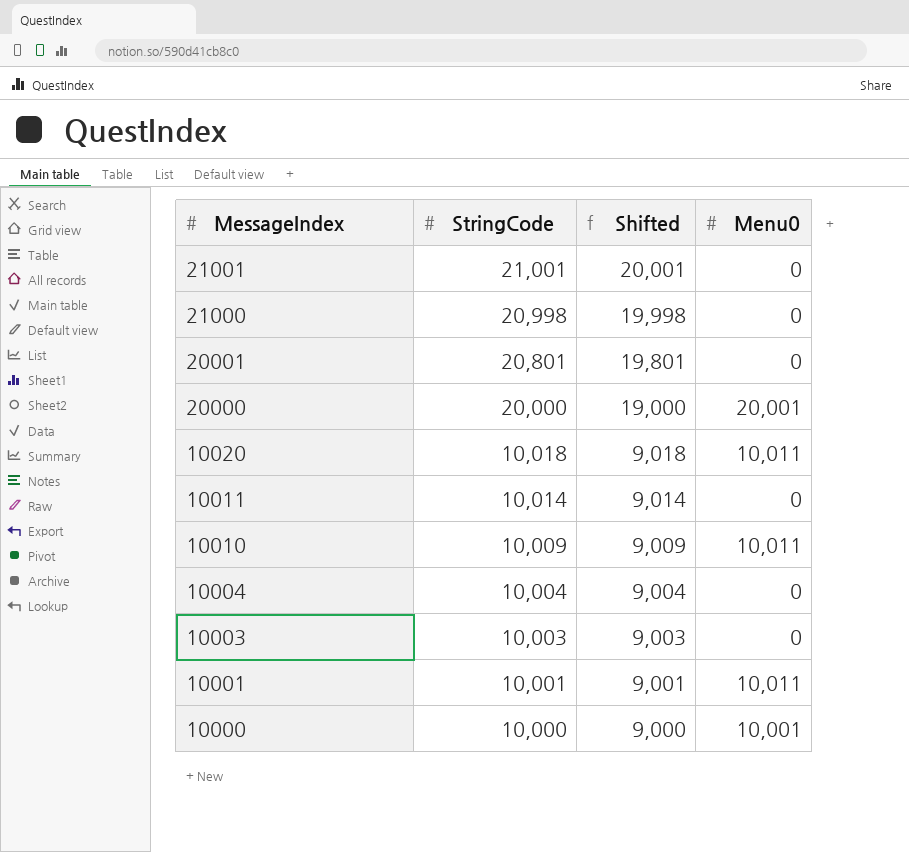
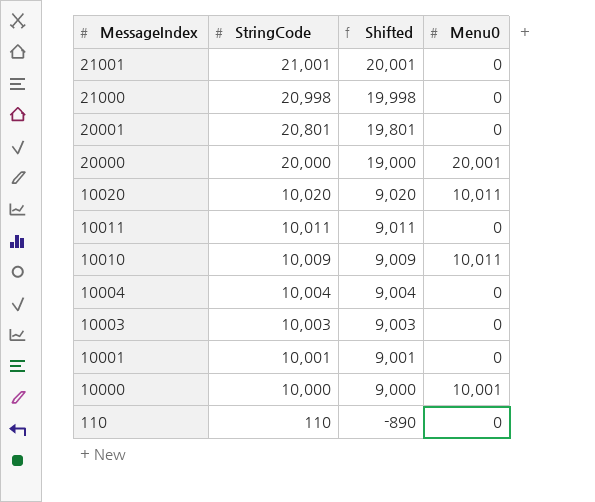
10020 | StringCode: 10,018 -> 10,020
10020 | Shifted: 9,018 -> 9,020
10011 | StringCode: 10,014 -> 10,011
10011 | Shifted: 9,014 -> 9,011
10001 | Menu0: 10,011 -> 0
row 110: none -> 110 | -890 | 0

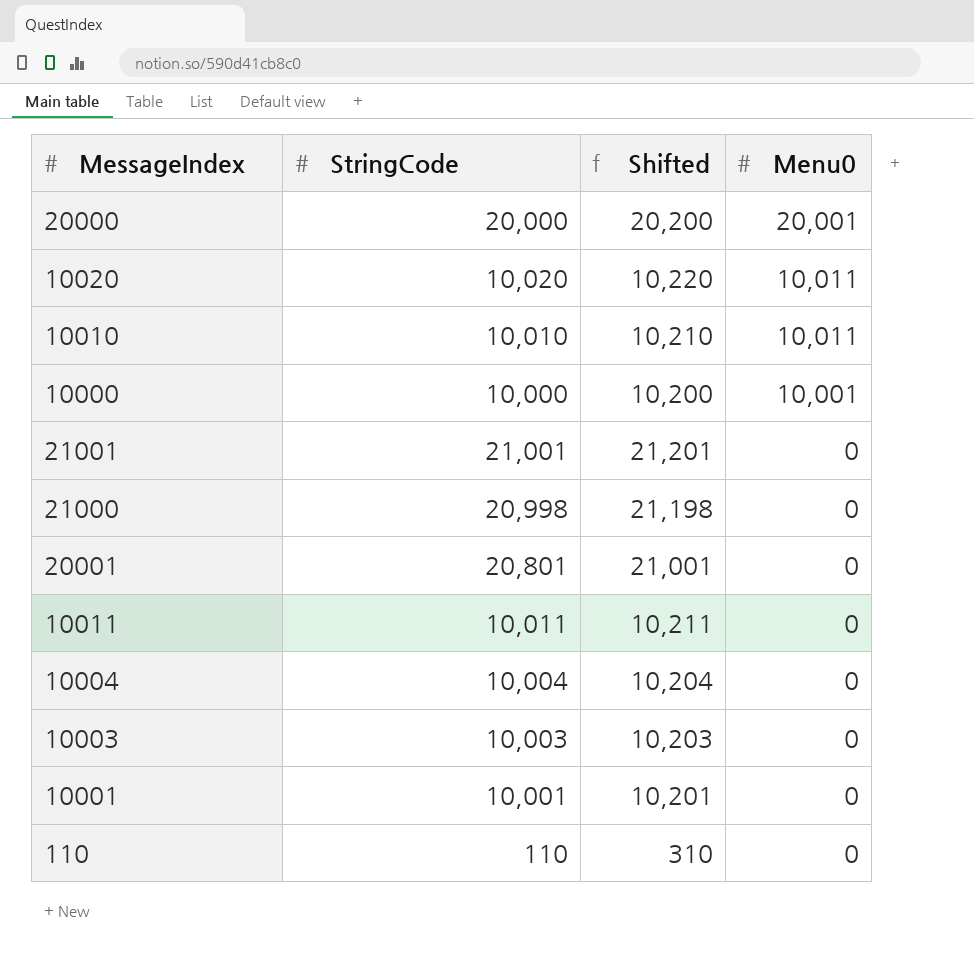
row order: MessageIndex descending -> Menu0 descending
column Shifted | formula: [StringCode] - 1000 -> [StringCode] + 200
10010 | StringCode: 10,009 -> 10,010

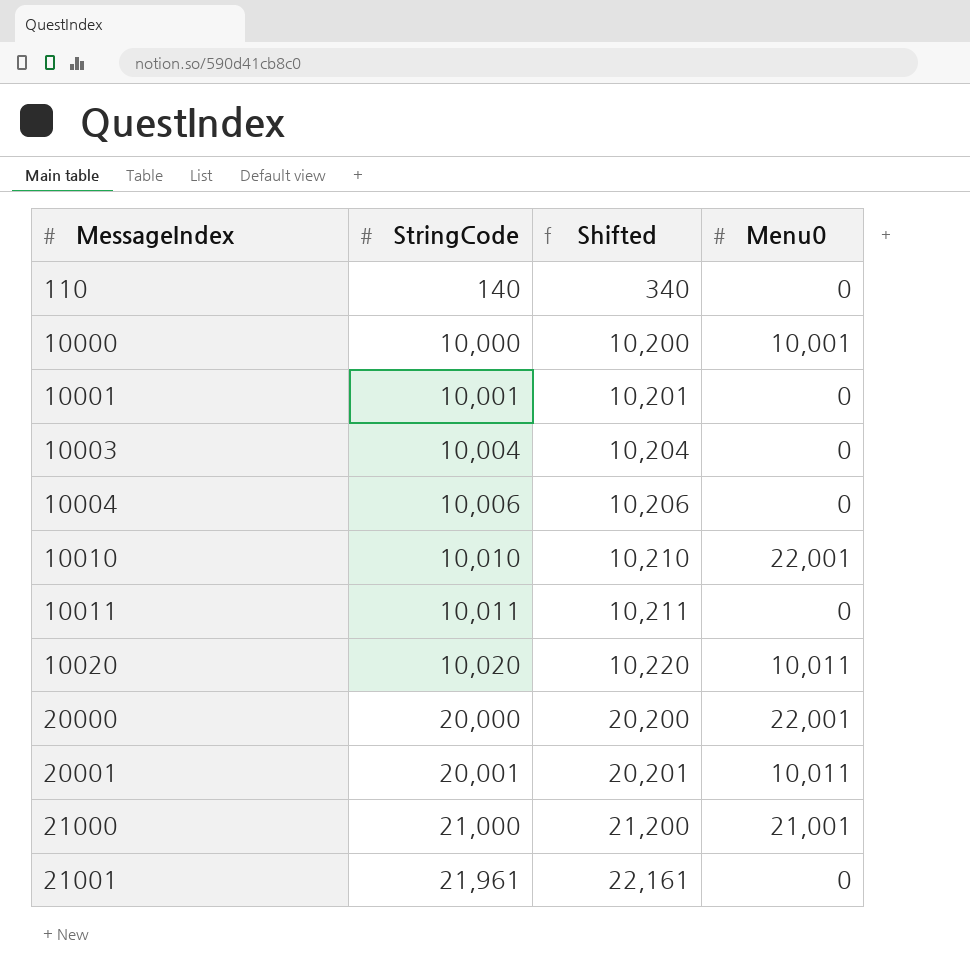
row order: Menu0 descending -> MessageIndex ascending
110 | StringCode: 110 -> 140
110 | Shifted: 310 -> 340
10003 | StringCode: 10,003 -> 10,004
10003 | Shifted: 10,203 -> 10,204
10004 | StringCode: 10,004 -> 10,006
10004 | Shifted: 10,204 -> 10,206
10010 | Menu0: 10,011 -> 22,001
20000 | Menu0: 20,001 -> 22,001
20001 | StringCode: 20,801 -> 20,001
20001 | Shifted: 21,001 -> 20,201
20001 | Menu0: 0 -> 10,011
21000 | StringCode: 20,998 -> 21,000
21000 | Shifted: 21,198 -> 21,200
21000 | Menu0: 0 -> 21,001
21001 | StringCode: 21,001 -> 21,961
21001 | Shifted: 21,201 -> 22,161

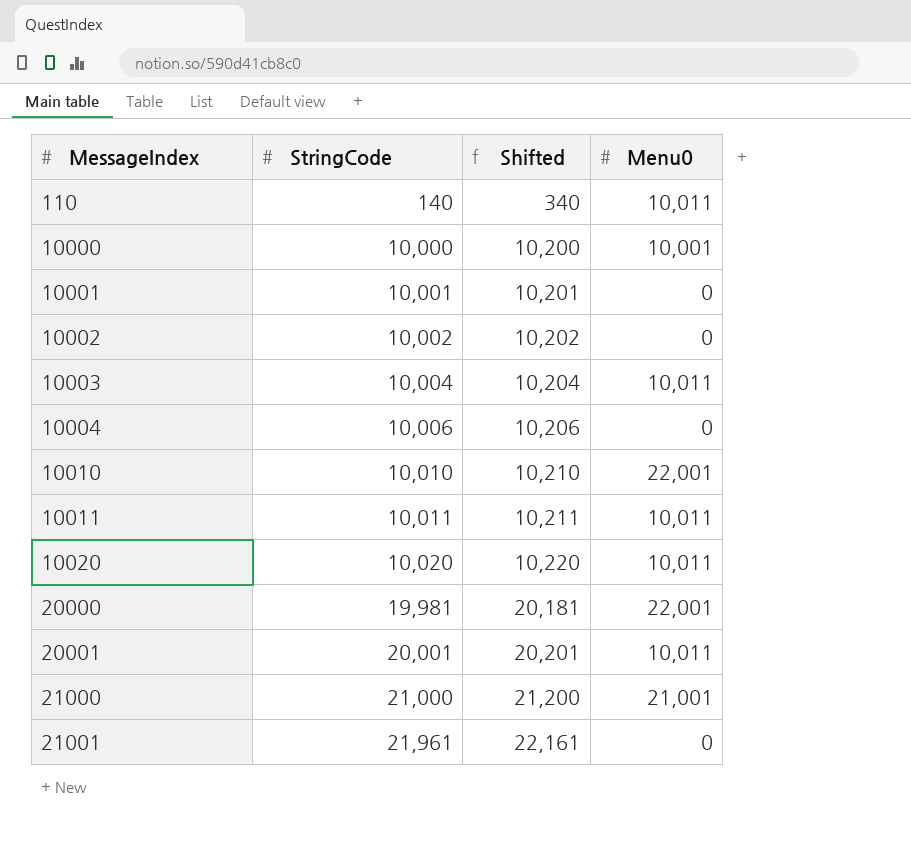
110 | Menu0: 0 -> 10,011
row 10002: none -> 10,002 | 10,202 | 0
10003 | Menu0: 0 -> 10,011
10011 | Menu0: 0 -> 10,011
20000 | StringCode: 20,000 -> 19,981
20000 | Shifted: 20,200 -> 20,181

